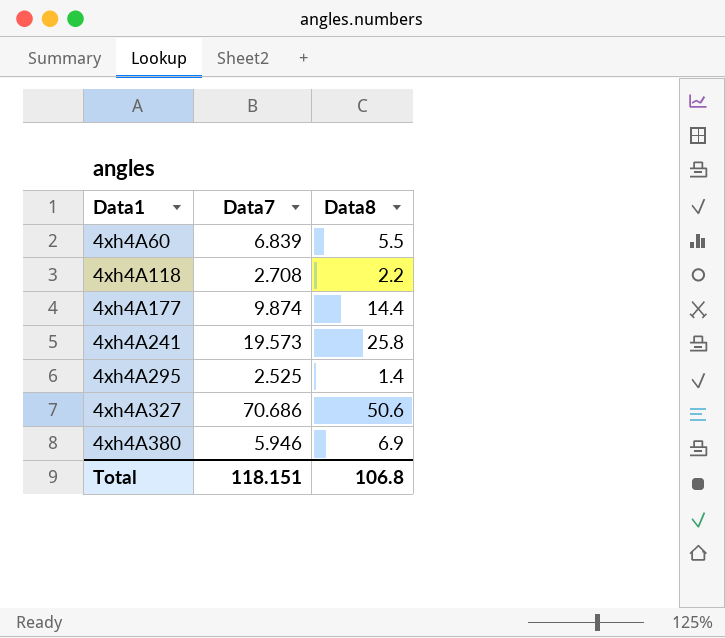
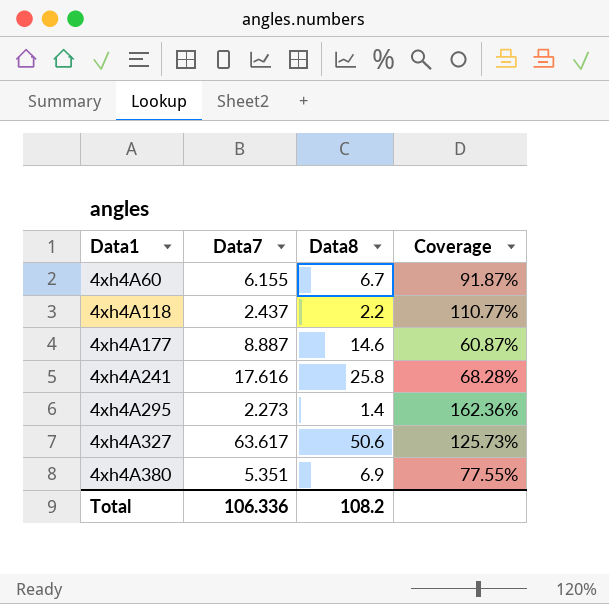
column Coverage | formula: none -> [Data7] / [Data8]
4xh4A60 | Data7: 6.839 -> 6.155
4xh4A60 | Data8: 5.5 -> 6.7
4xh4A118 | Data7: 2.708 -> 2.437
4xh4A177 | Data7: 9.874 -> 8.887
4xh4A177 | Data8: 14.4 -> 14.6
4xh4A241 | Data7: 19.573 -> 17.616
4xh4A295 | Data7: 2.525 -> 2.273
4xh4A327 | Data7: 70.686 -> 63.617
4xh4A380 | Data7: 5.946 -> 5.351
Total | Data7: 118.151 -> 106.336
Total | Data8: 106.8 -> 108.2

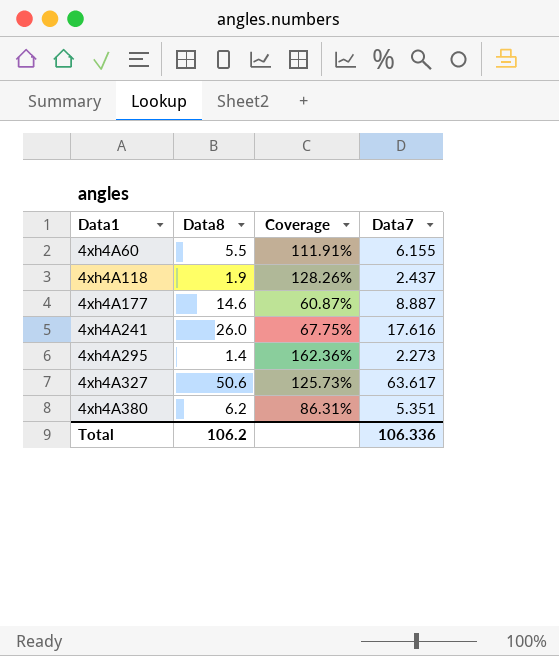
column Data7 | position: 2 -> 4
4xh4A60 | Data8: 6.7 -> 5.5
4xh4A60 | Coverage: 91.87% -> 111.91%
4xh4A118 | Data8: 2.2 -> 1.9
4xh4A118 | Coverage: 110.77% -> 128.26%
4xh4A241 | Data8: 25.8 -> 26.0
4xh4A241 | Coverage: 68.28% -> 67.75%
4xh4A380 | Data8: 6.9 -> 6.2
4xh4A380 | Coverage: 77.55% -> 86.31%
Total | Data8: 108.2 -> 106.2

